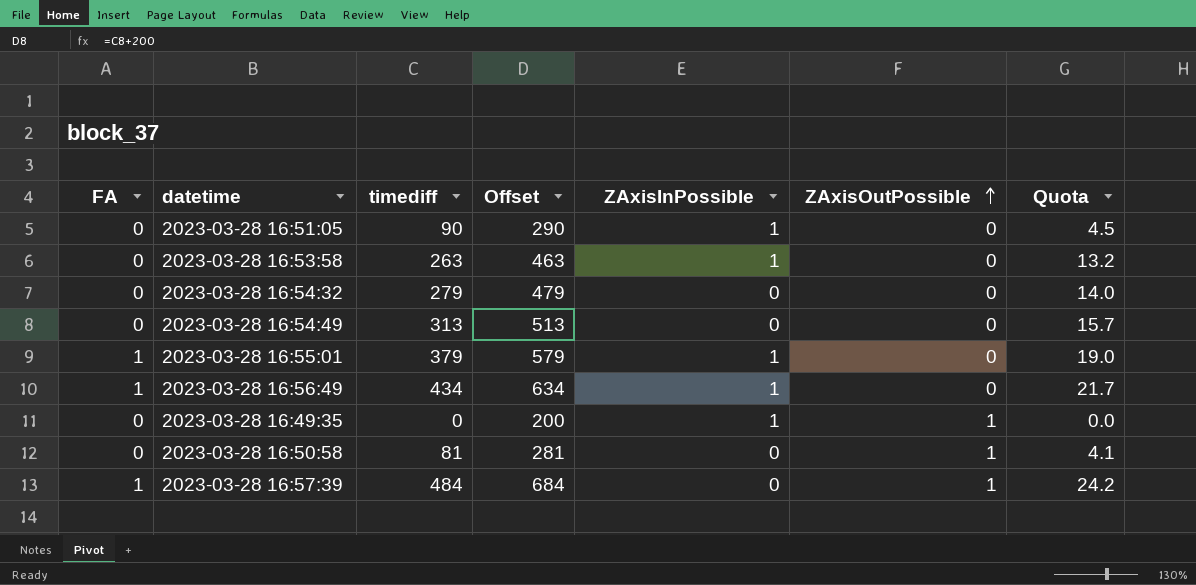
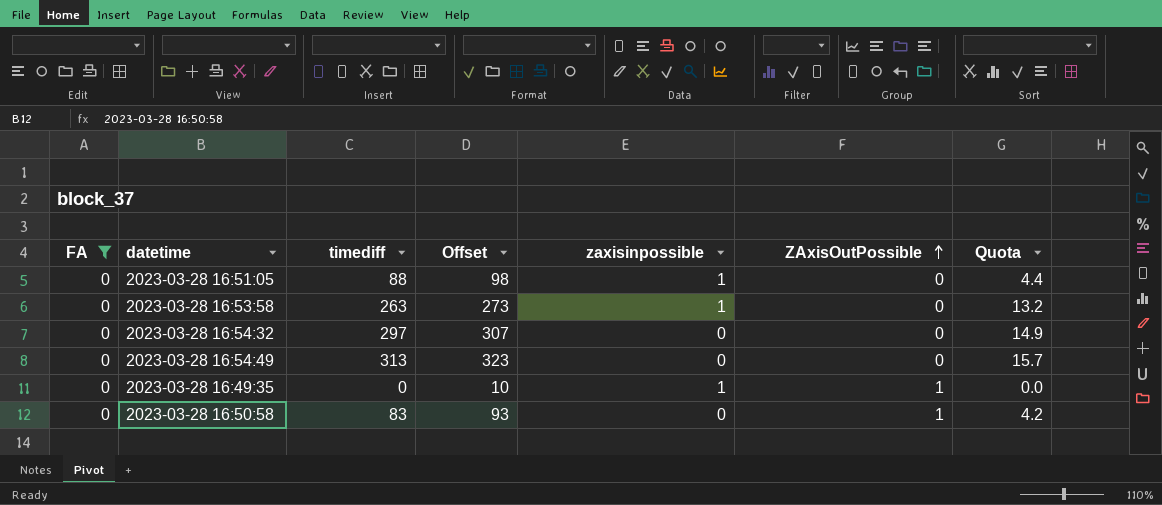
filter: none -> FA = 0
column Offset | formula: [timediff] + 200 -> [timediff] + 10
column name: ZAxisInPossible -> zaxisinpossible
2023-03-28 16:51:05 | timediff: 90 -> 88
2023-03-28 16:51:05 | Quota: 4.5 -> 4.4
2023-03-28 16:54:32 | timediff: 279 -> 297
2023-03-28 16:54:32 | Quota: 14.0 -> 14.9
2023-03-28 16:50:58 | timediff: 81 -> 83
2023-03-28 16:50:58 | Quota: 4.1 -> 4.2

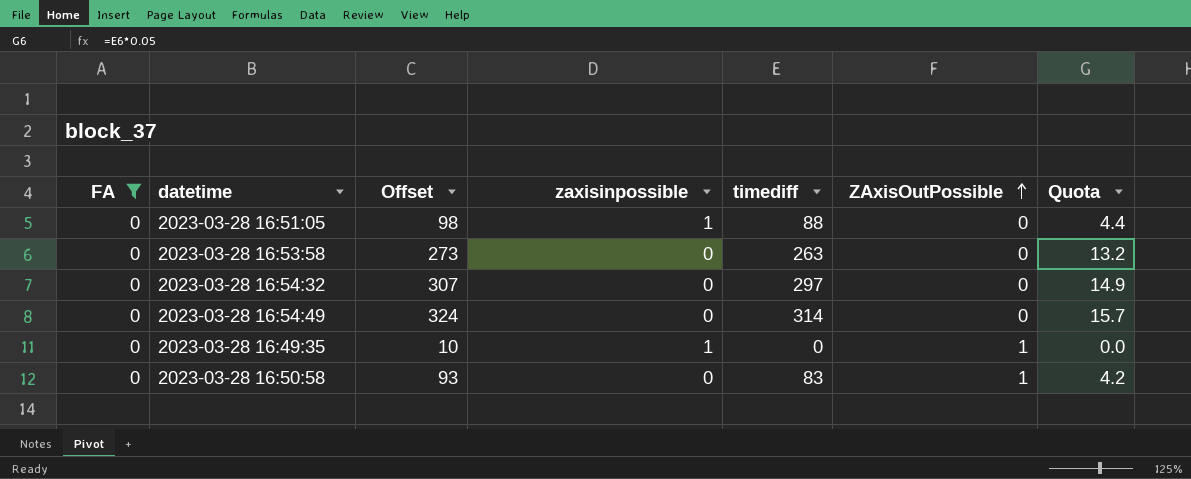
column timediff | position: 3 -> 5
2023-03-28 16:53:58 | zaxisinpossible: 1 -> 0
2023-03-28 16:54:49 | Offset: 323 -> 324
2023-03-28 16:54:49 | timediff: 313 -> 314

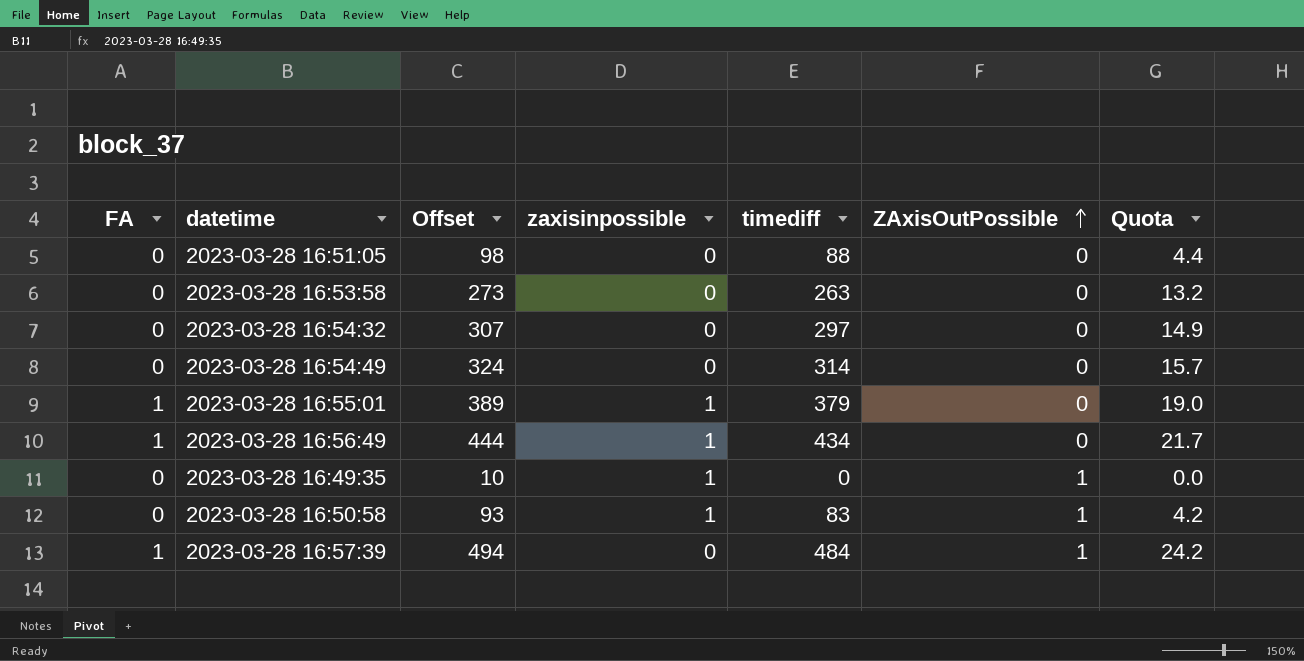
filter: FA = 0 -> none
2023-03-28 16:51:05 | zaxisinpossible: 1 -> 0
2023-03-28 16:50:58 | zaxisinpossible: 0 -> 1

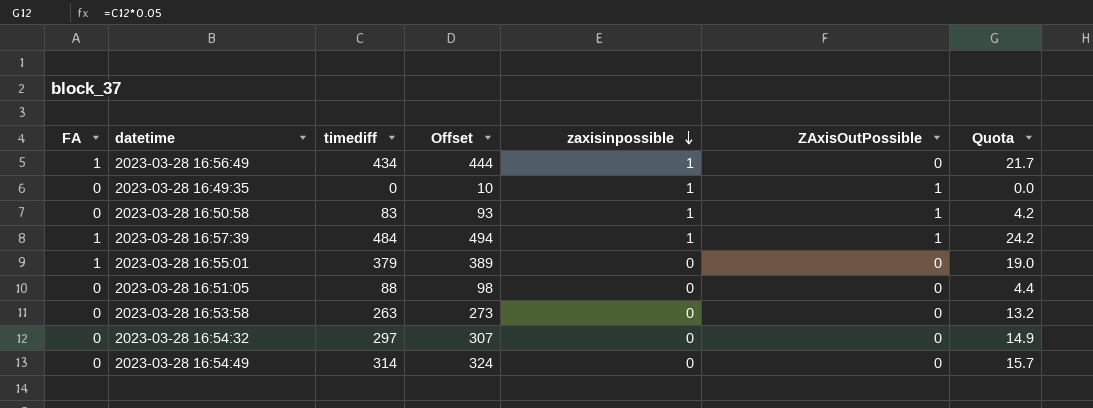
row order: ZAxisOutPossible ascending -> zaxisinpossible descending
column timediff | position: 5 -> 3
2023-03-28 16:57:39 | zaxisinpossible: 0 -> 1
2023-03-28 16:55:01 | zaxisinpossible: 1 -> 0

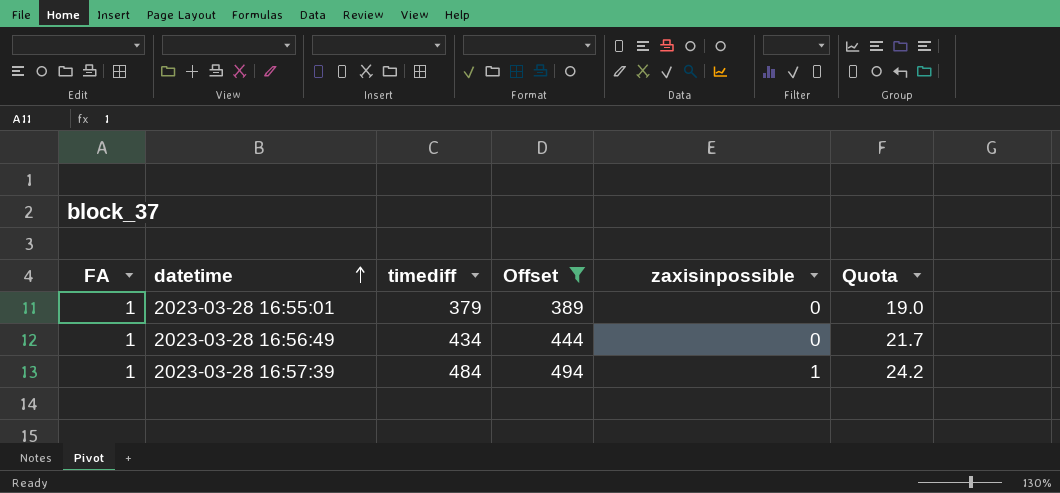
filter: none -> Offset >= 389
row order: zaxisinpossible descending -> datetime ascending
column ZAxisOutPossible | position: 6 -> none
2023-03-28 16:56:49 | zaxisinpossible: 1 -> 0

